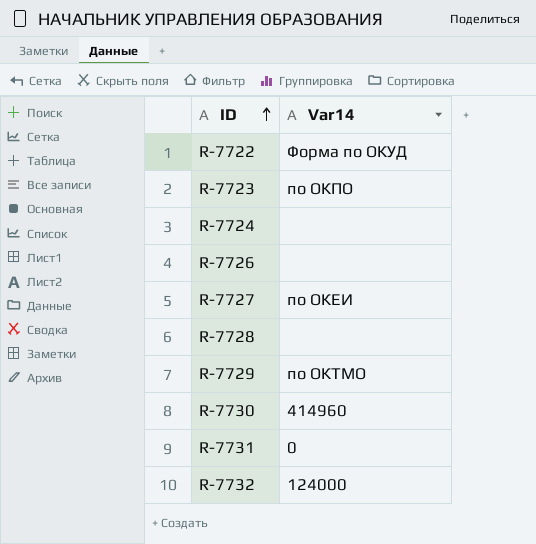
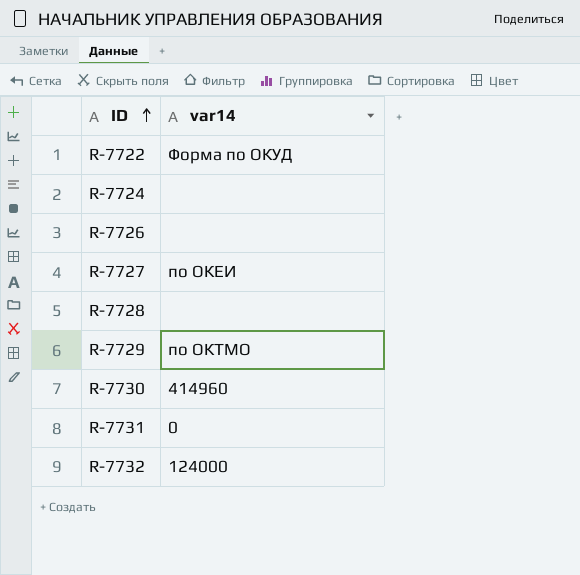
column name: Var14 -> var14
row R-7723: по ОКПО -> none

